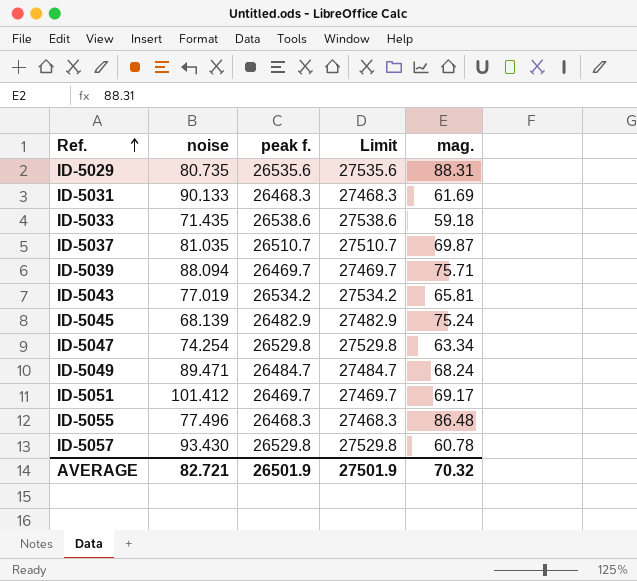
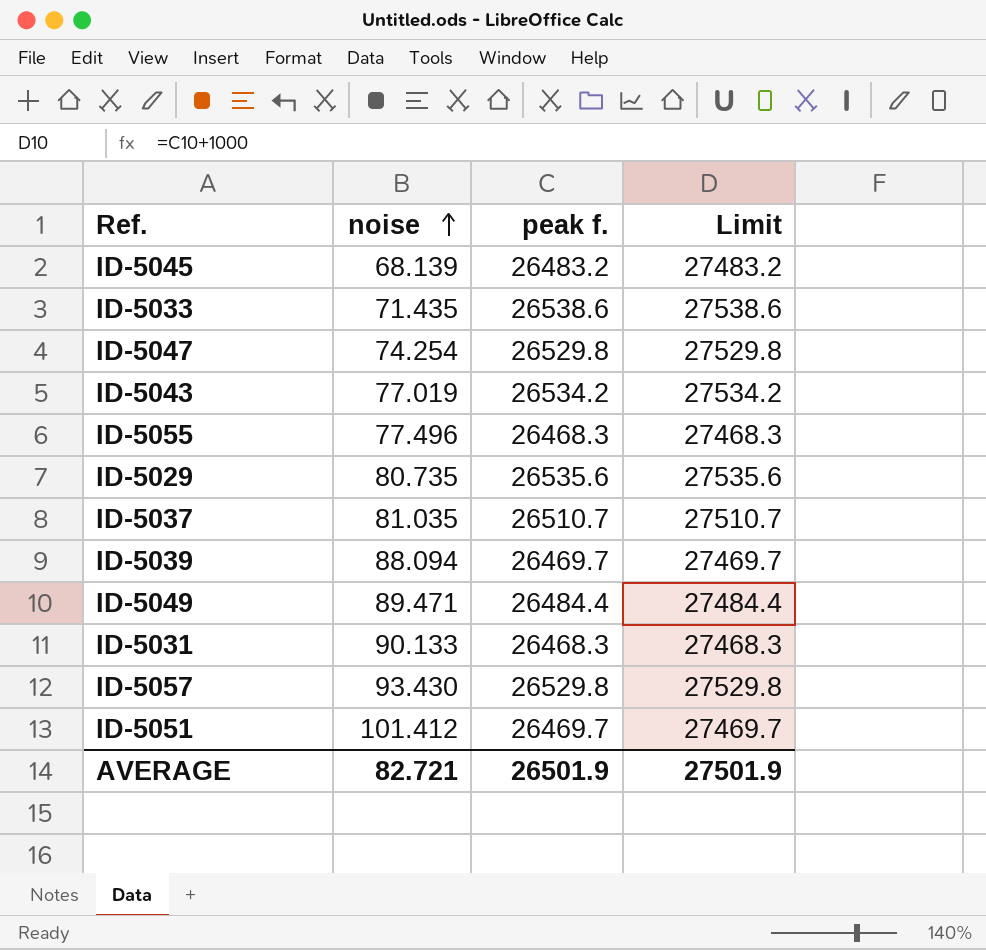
row order: Ref. ascending -> noise ascending
column mag. | position: 5 -> none
ID-5045 | peak f.: 26482.9 -> 26483.2
ID-5045 | Limit: 27482.9 -> 27483.2
ID-5049 | peak f.: 26484.7 -> 26484.4
ID-5049 | Limit: 27484.7 -> 27484.4

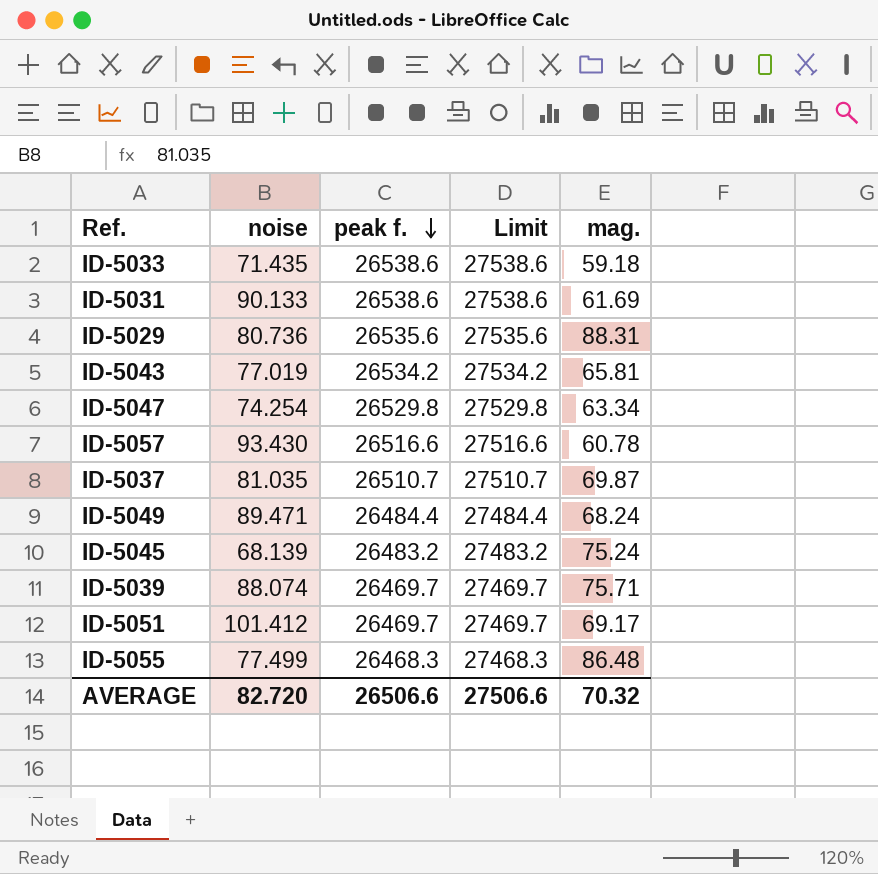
row order: noise ascending -> peak f. descending
column mag. | position: none -> 5
ID-5031 | peak f.: 26468.3 -> 26538.6
ID-5031 | Limit: 27468.3 -> 27538.6
ID-5029 | noise: 80.735 -> 80.736
ID-5057 | peak f.: 26529.8 -> 26516.6
ID-5057 | Limit: 27529.8 -> 27516.6
ID-5039 | noise: 88.094 -> 88.074
ID-5055 | noise: 77.496 -> 77.499
AVERAGE | noise: 82.721 -> 82.720
AVERAGE | peak f.: 26501.9 -> 26506.6
AVERAGE | Limit: 27501.9 -> 27506.6

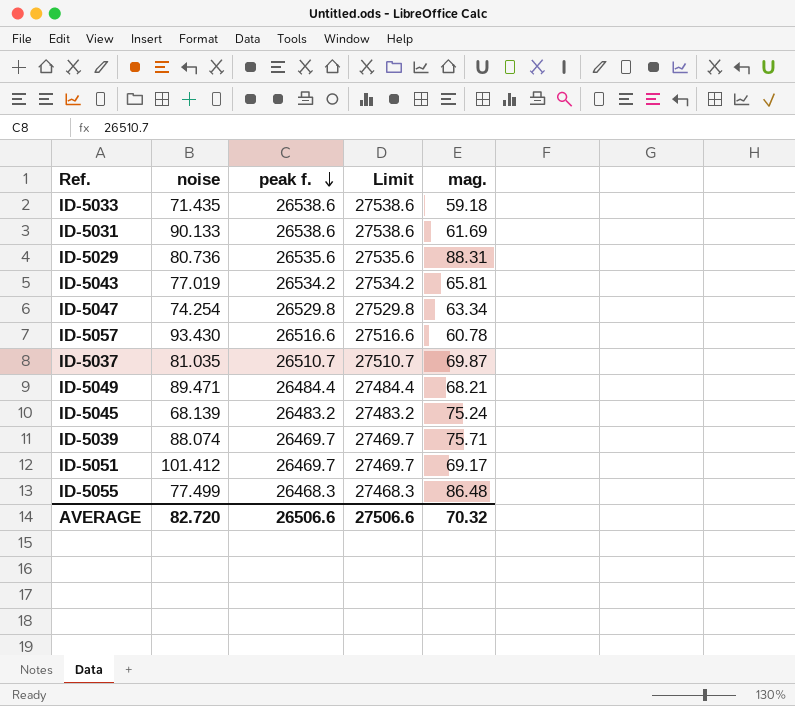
ID-5049 | mag.: 68.24 -> 68.21

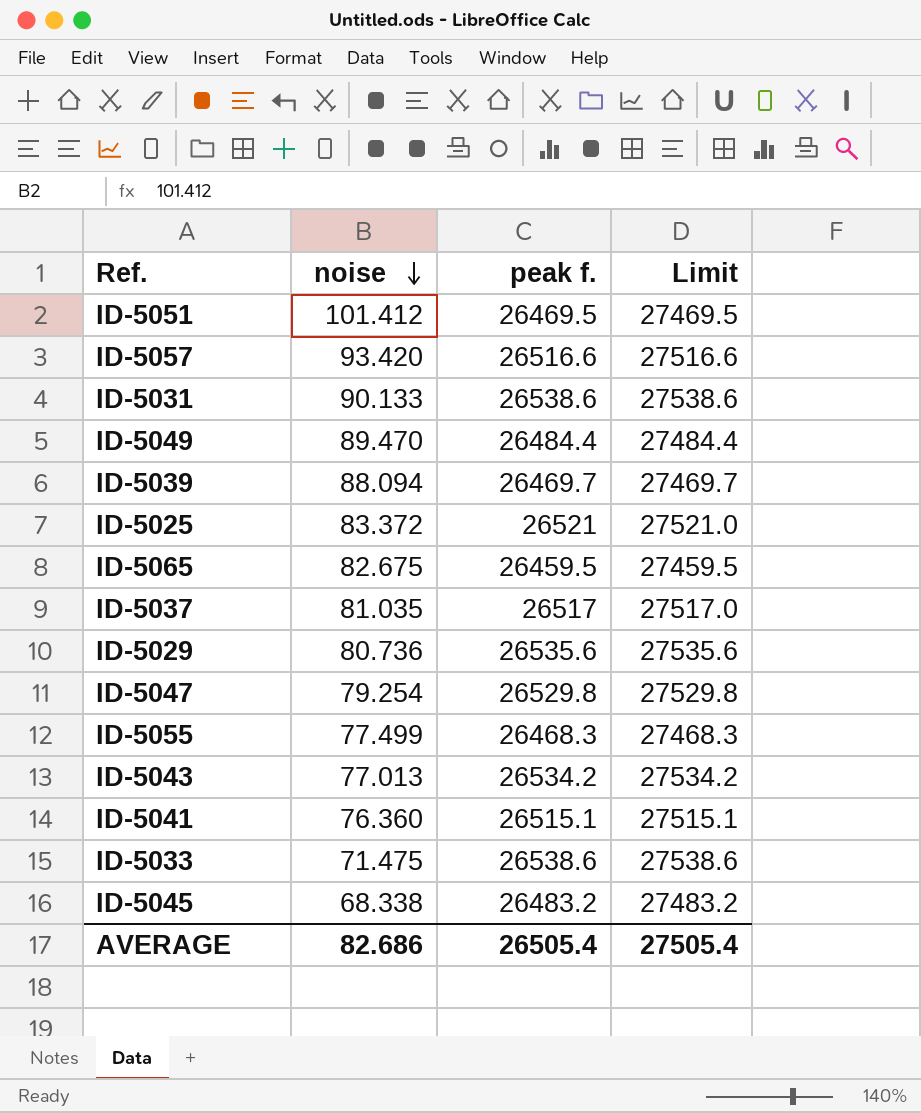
row order: peak f. descending -> noise descending
column mag. | position: 5 -> none
ID-5051 | peak f.: 26469.7 -> 26469.5
ID-5051 | Limit: 27469.7 -> 27469.5
ID-5057 | noise: 93.430 -> 93.420
ID-5049 | noise: 89.471 -> 89.470
ID-5039 | noise: 88.074 -> 88.094
row ID-5025: none -> 83.372 | 26521 | 27521.0
row ID-5065: none -> 82.675 | 26459.5 | 27459.5
ID-5037 | peak f.: 26510.7 -> 26517
ID-5037 | Limit: 27510.7 -> 27517.0
ID-5047 | noise: 74.254 -> 79.254
ID-5043 | noise: 77.019 -> 77.013
row ID-5041: none -> 76.360 | 26515.1 | 27515.1
ID-5033 | noise: 71.435 -> 71.475
ID-5045 | noise: 68.139 -> 68.338
AVERAGE | noise: 82.720 -> 82.686
AVERAGE | peak f.: 26506.6 -> 26505.4
AVERAGE | Limit: 27506.6 -> 27505.4

